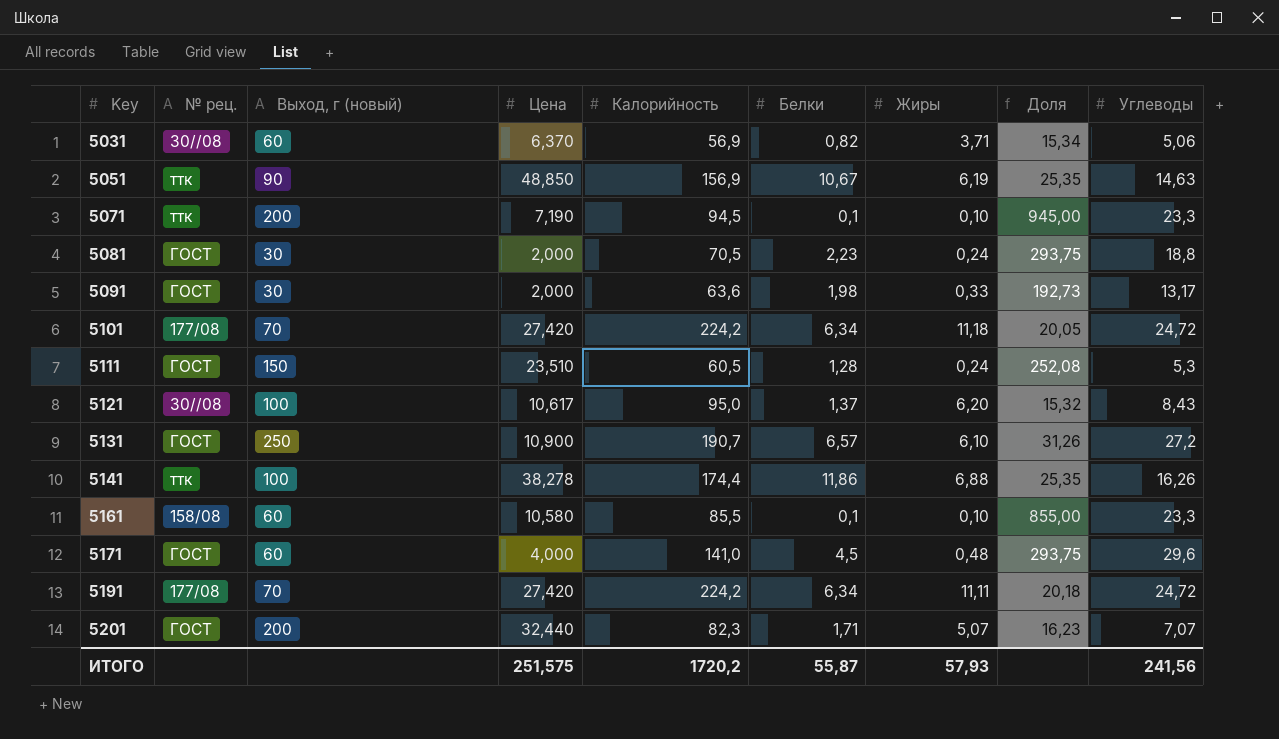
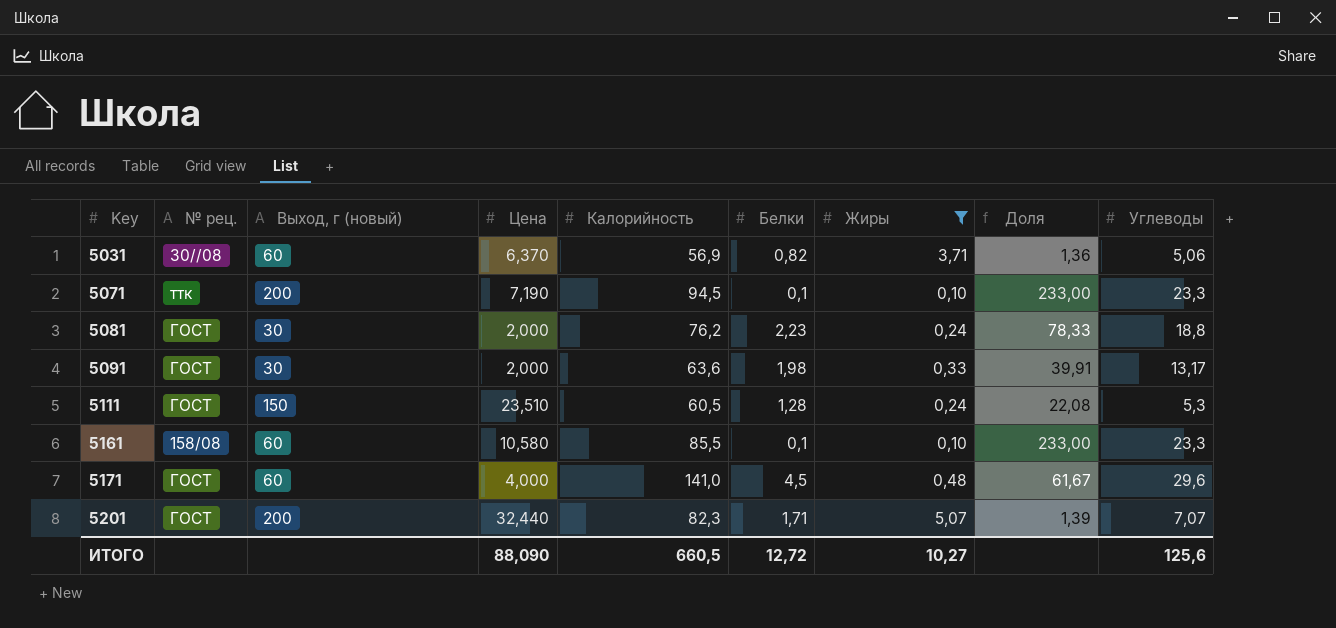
filter: none -> Жиры <= 5,07
column Доля | formula: [Калорийность] / [Жиры] -> [Углеводы] / [Жиры]
5081 | Калорийность: 70,5 -> 76,2
ИТОГО | Цена: 251,575 -> 88,090
ИТОГО | Калорийность: 1720,2 -> 660,5
ИТОГО | Белки: 55,87 -> 12,72
ИТОГО | Жиры: 57,93 -> 10,27
ИТОГО | Углеводы: 241,56 -> 125,6

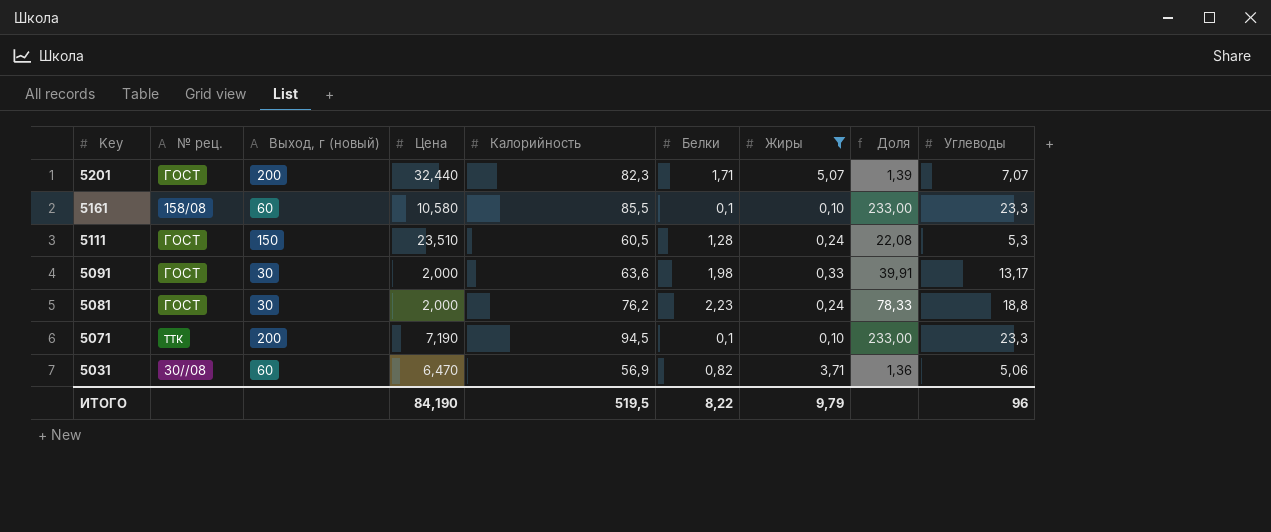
row order: Key ascending -> Key descending
row 5171: ГОСТ | 60 | 4,000 | 141,0 | 4,5 | 0,48 | 61,67 | 29,6 -> none
5031 | Цена: 6,370 -> 6,470
ИТОГО | Цена: 88,090 -> 84,190
ИТОГО | Калорийность: 660,5 -> 519,5
ИТОГО | Белки: 12,72 -> 8,22
ИТОГО | Жиры: 10,27 -> 9,79
ИТОГО | Углеводы: 125,6 -> 96

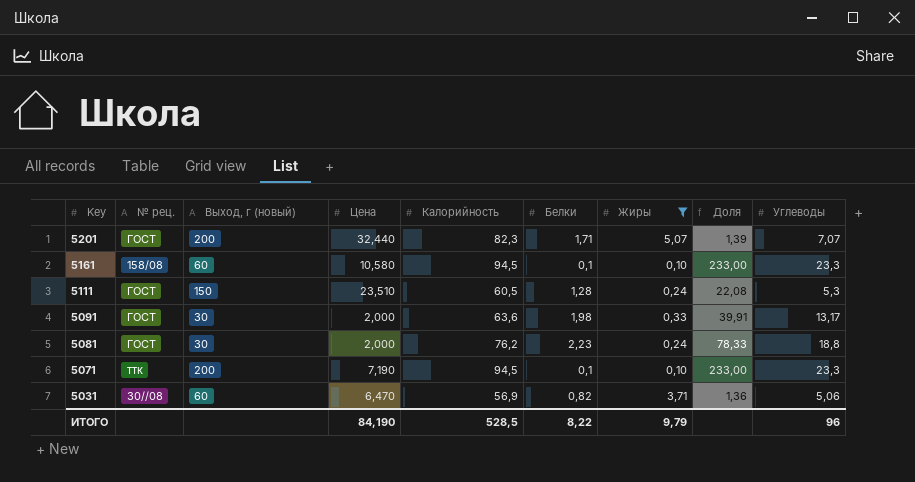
5161 | Калорийность: 85,5 -> 94,5
ИТОГО | Калорийность: 519,5 -> 528,5

